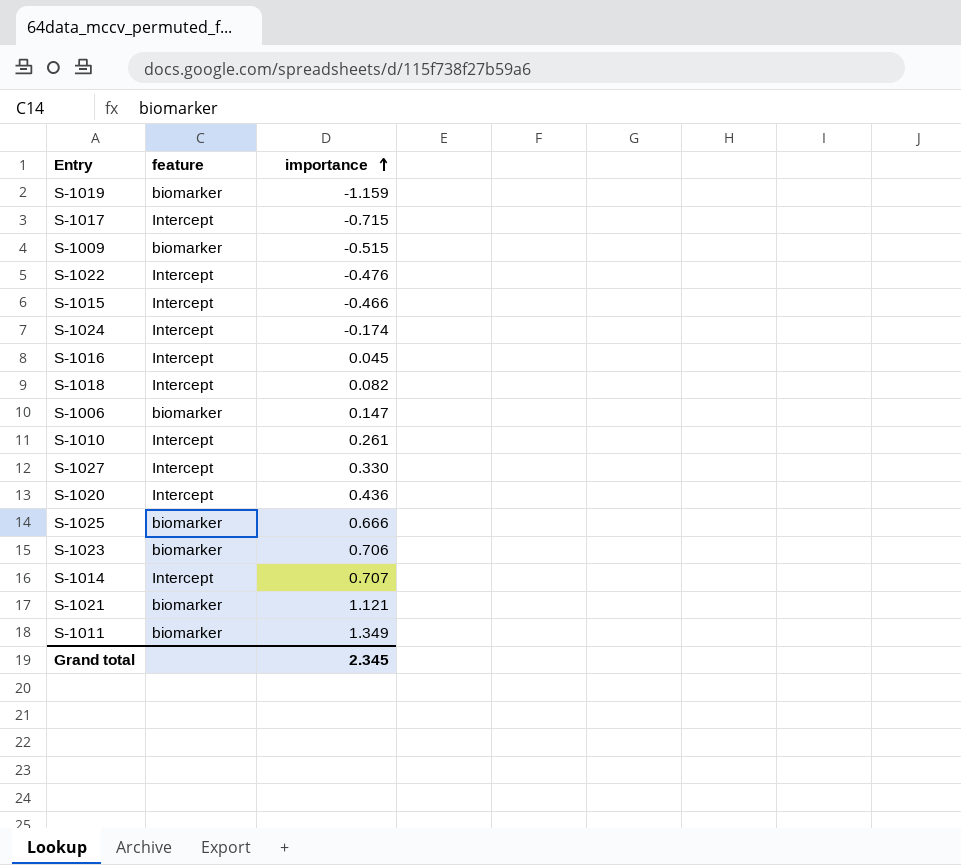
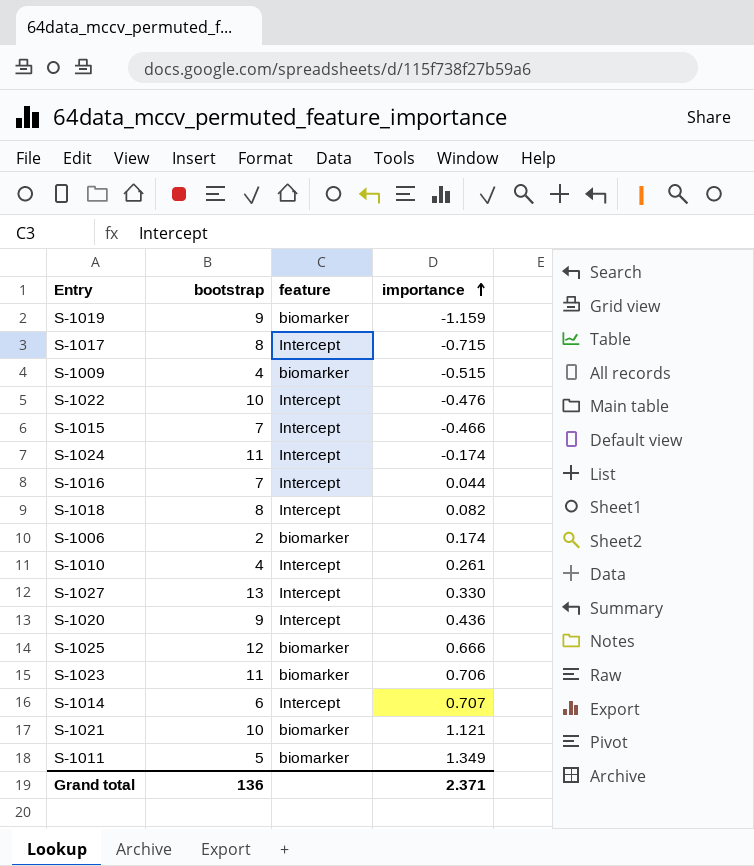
column bootstrap | position: none -> 2
S-1016 | importance: 0.045 -> 0.044
S-1006 | importance: 0.147 -> 0.174
Grand total | importance: 2.345 -> 2.371

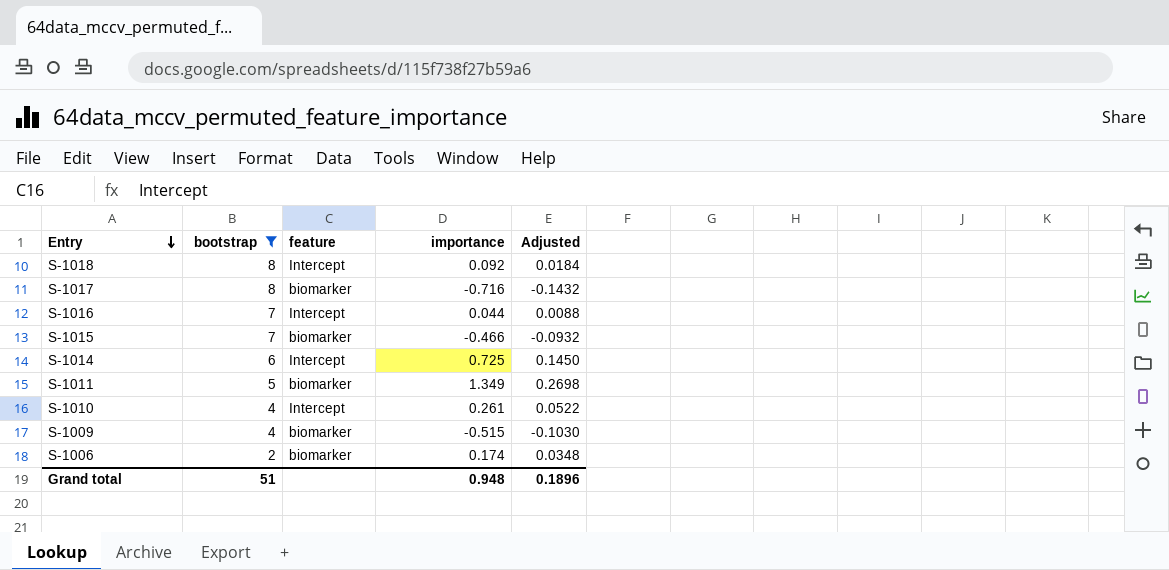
filter: none -> bootstrap <= 8
row order: importance ascending -> Entry descending
column Adjusted | formula: none -> [importance] * 0.2
S-1018 | importance: 0.082 -> 0.092
S-1017 | feature: Intercept -> biomarker
S-1017 | importance: -0.715 -> -0.716
S-1015 | feature: Intercept -> biomarker
S-1014 | importance: 0.707 -> 0.725
Grand total | bootstrap: 136 -> 51
Grand total | importance: 2.371 -> 0.948

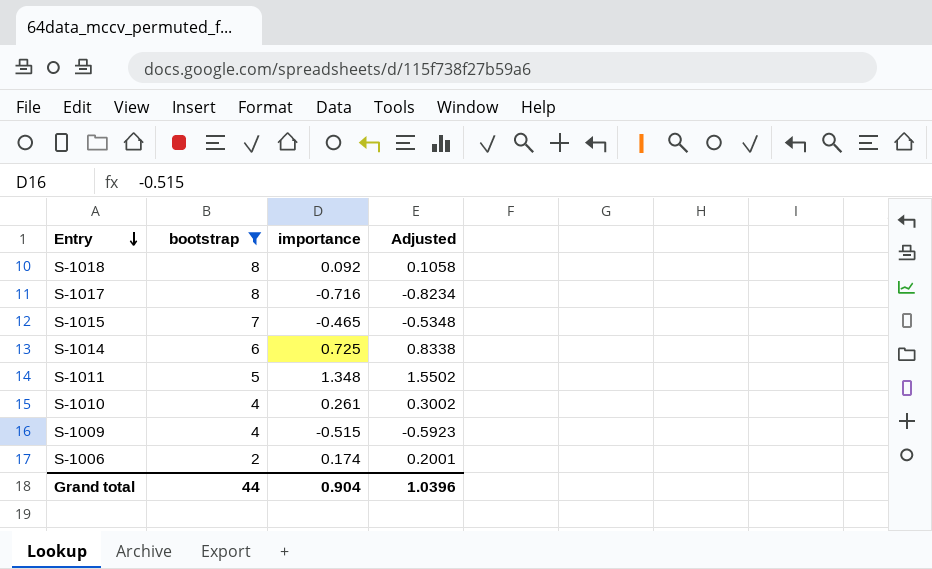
column feature | position: 3 -> none
column Adjusted | formula: [importance] * 0.2 -> [importance] * 1.15
row S-1016: 7 | Intercept | 0.044 | 0.0088 -> none
S-1015 | importance: -0.466 -> -0.465
S-1011 | importance: 1.349 -> 1.348
Grand total | bootstrap: 51 -> 44
Grand total | importance: 0.948 -> 0.904
Grand total | Adjusted: 0.1896 -> 1.0396

